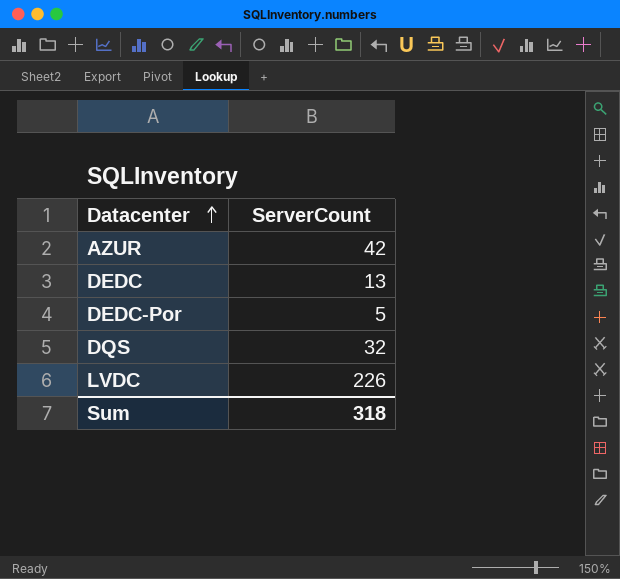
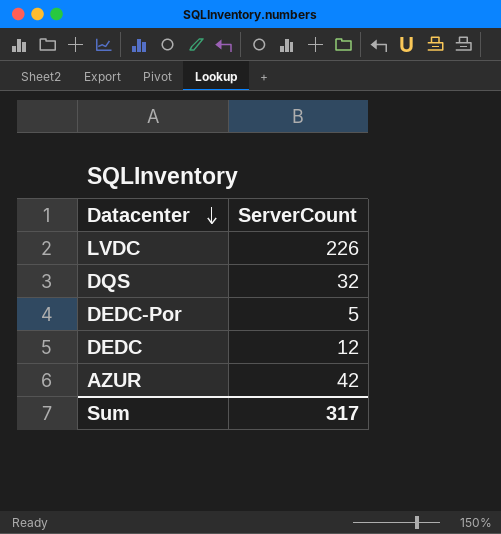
row order: Datacenter ascending -> Datacenter descending
DEDC | ServerCount: 13 -> 12
Sum | ServerCount: 318 -> 317

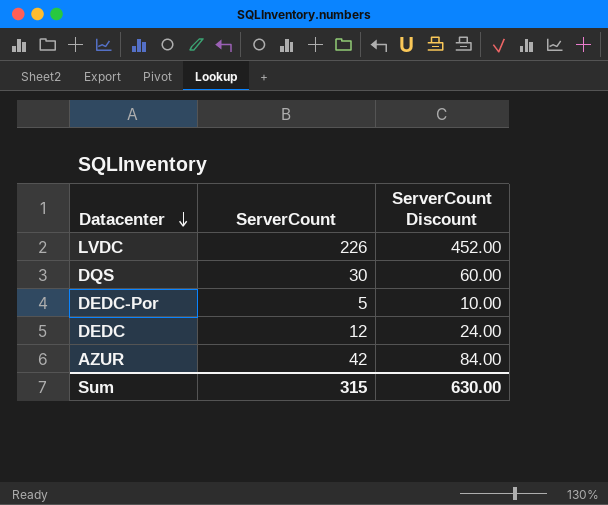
column ServerCount Discount | formula: none -> [ServerCount] * 2
DQS | ServerCount: 32 -> 30
Sum | ServerCount: 317 -> 315

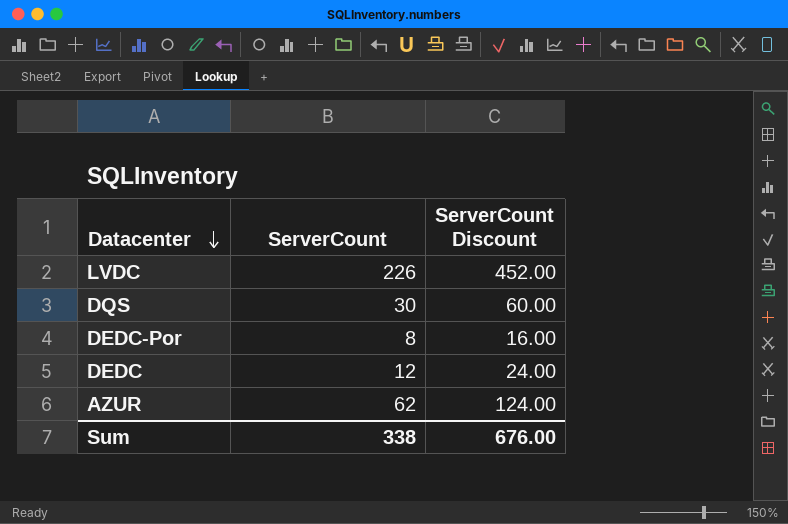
DEDC-Por | ServerCount: 5 -> 8
DEDC-Por | ServerCount Discount: 10.00 -> 16.00
AZUR | ServerCount: 42 -> 62
AZUR | ServerCount Discount: 84.00 -> 124.00
Sum | ServerCount: 315 -> 338
Sum | ServerCount Discount: 630.00 -> 676.00

